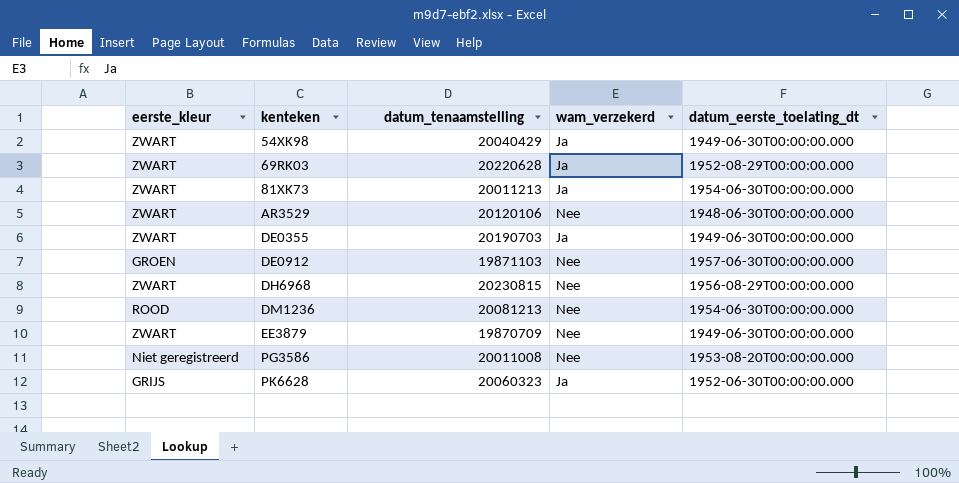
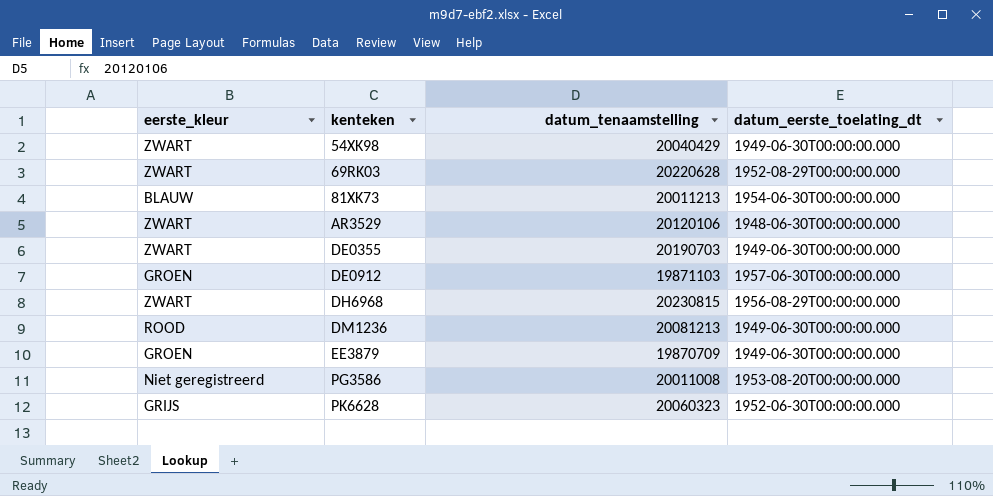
column wam_verzekerd | position: 4 -> none
81XK73 | eerste_kleur: ZWART -> BLAUW
DM1236 | datum_eerste_toelating_dt: 1954-06-30T00:00:00.000 -> 1949-06-30T00:00:00.000
EE3879 | eerste_kleur: ZWART -> GROEN

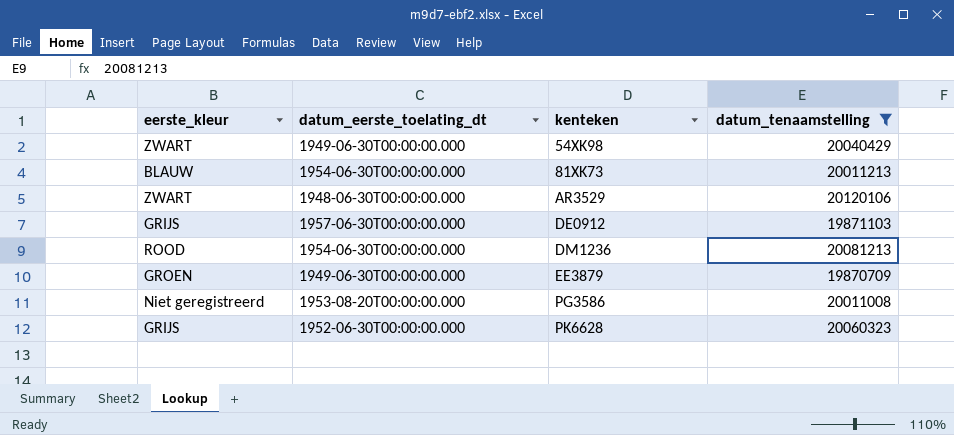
filter: none -> datum_tenaamstelling <= 20120106
column datum_eerste_toelating_dt | position: 4 -> 2
DE0912 | eerste_kleur: GROEN -> GRIJS
DM1236 | datum_eerste_toelating_dt: 1949-06-30T00:00:00.000 -> 1954-06-30T00:00:00.000

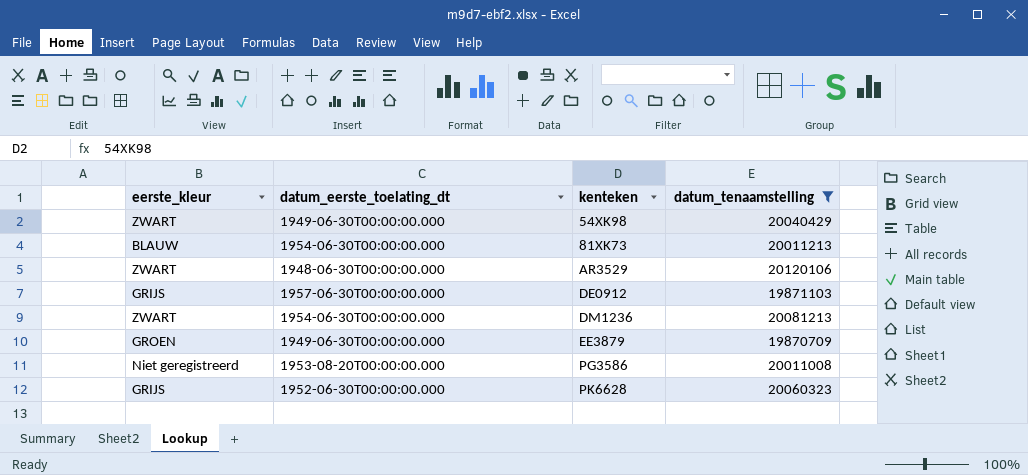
DM1236 | eerste_kleur: ROOD -> ZWART

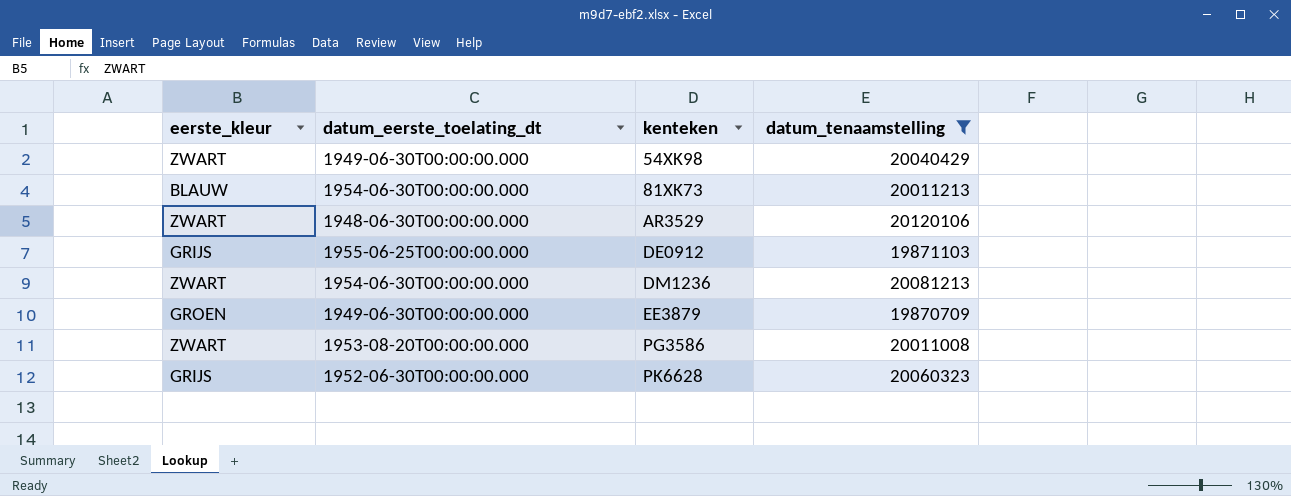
DE0912 | datum_eerste_toelating_dt: 1957-06-30T00:00:00.000 -> 1955-06-25T00:00:00.000
PG3586 | eerste_kleur: Niet geregistreerd -> ZWART

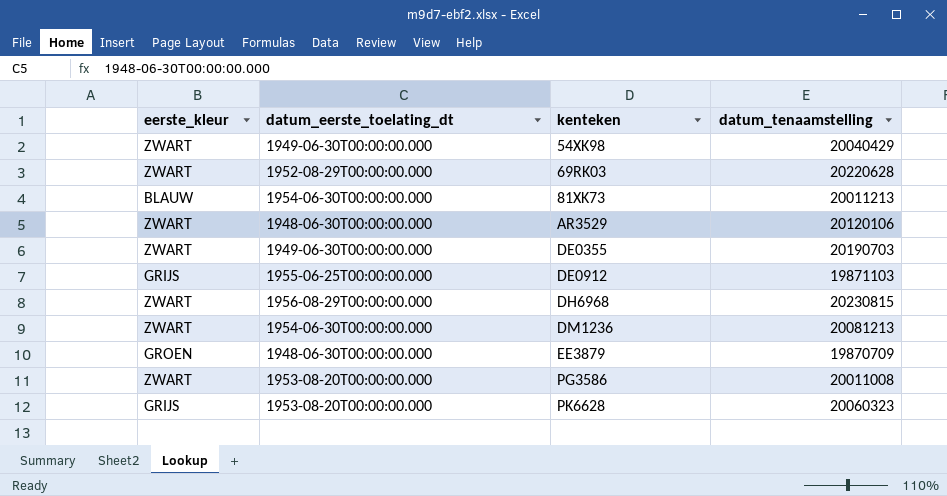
filter: datum_tenaamstelling <= 20120106 -> none
EE3879 | datum_eerste_toelating_dt: 1949-06-30T00:00:00.000 -> 1948-06-30T00:00:00.000
PK6628 | datum_eerste_toelating_dt: 1952-06-30T00:00:00.000 -> 1953-08-20T00:00:00.000

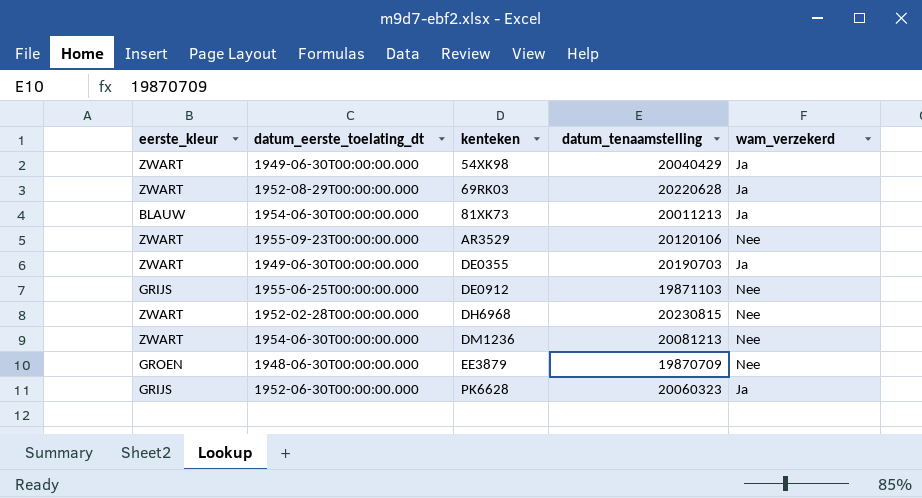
column wam_verzekerd | position: none -> 5
row PG3586: ZWART | 1953-08-20T00:00:00.000 | 20011008 -> none
AR3529 | datum_eerste_toelating_dt: 1948-06-30T00:00:00.000 -> 1955-09-23T00:00:00.000
DH6968 | datum_eerste_toelating_dt: 1956-08-29T00:00:00.000 -> 1952-02-28T00:00:00.000
PK6628 | datum_eerste_toelating_dt: 1953-08-20T00:00:00.000 -> 1952-06-30T00:00:00.000

